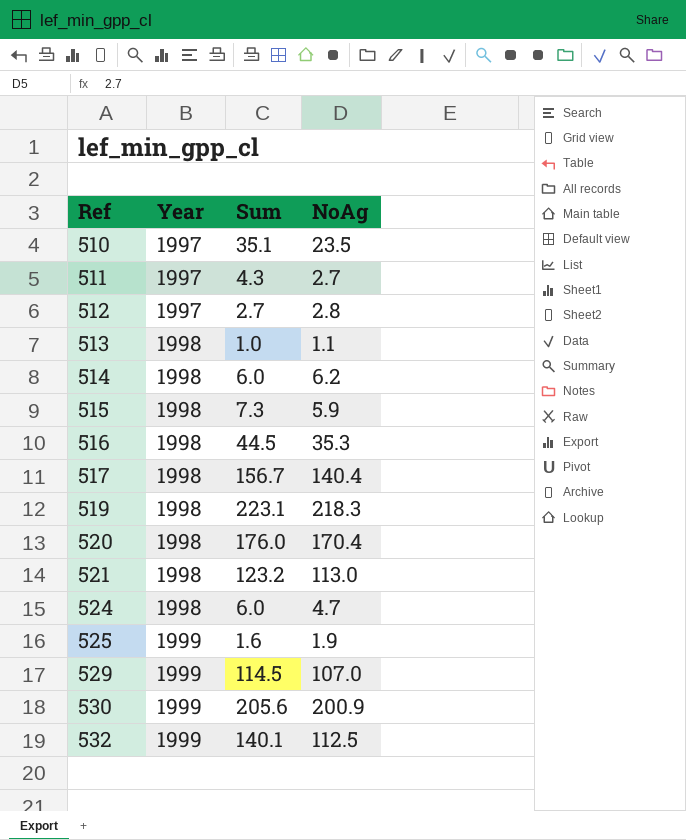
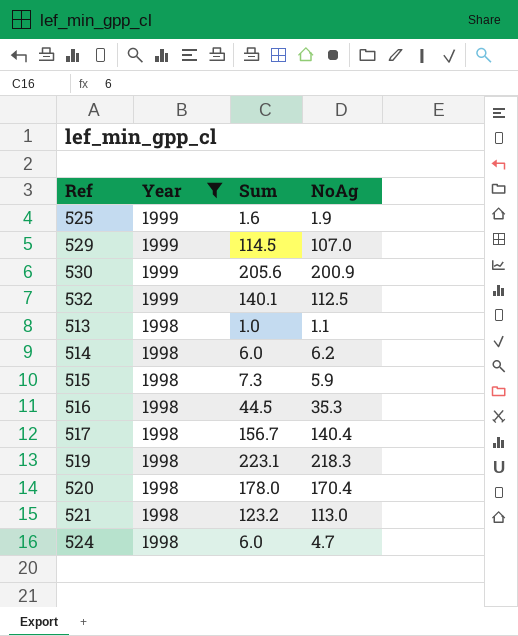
filter: none -> Year != 1997
row order: Ref ascending -> Year descending
520 | Sum: 176.0 -> 178.0

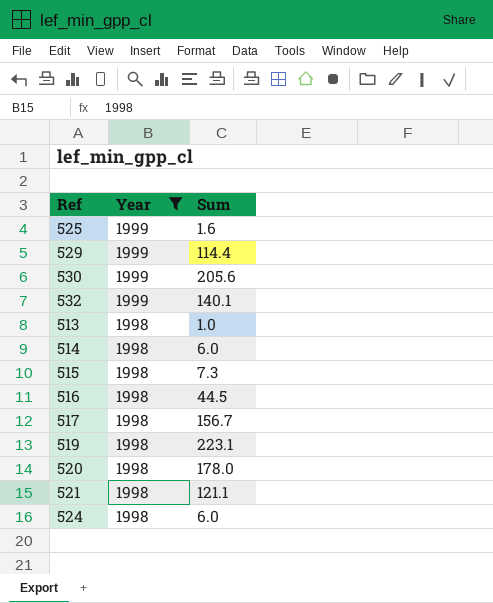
column NoAg | position: 4 -> none
529 | Sum: 114.5 -> 114.4
521 | Sum: 123.2 -> 121.1

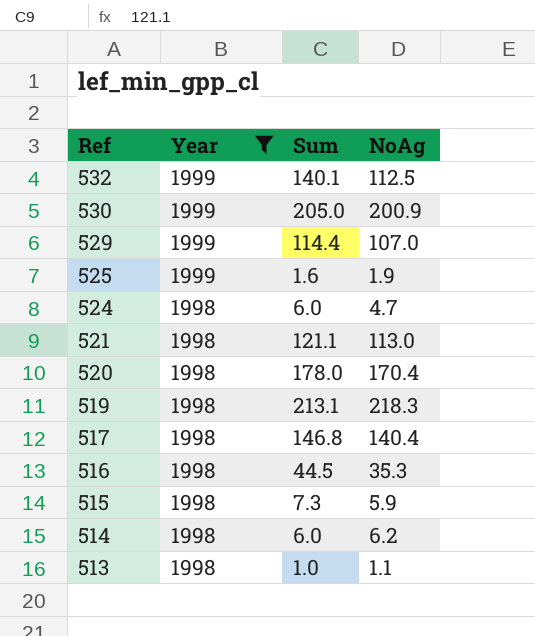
row order: Year descending -> Ref descending
column NoAg | position: none -> 4
530 | Sum: 205.6 -> 205.0
519 | Sum: 223.1 -> 213.1
517 | Sum: 156.7 -> 146.8

